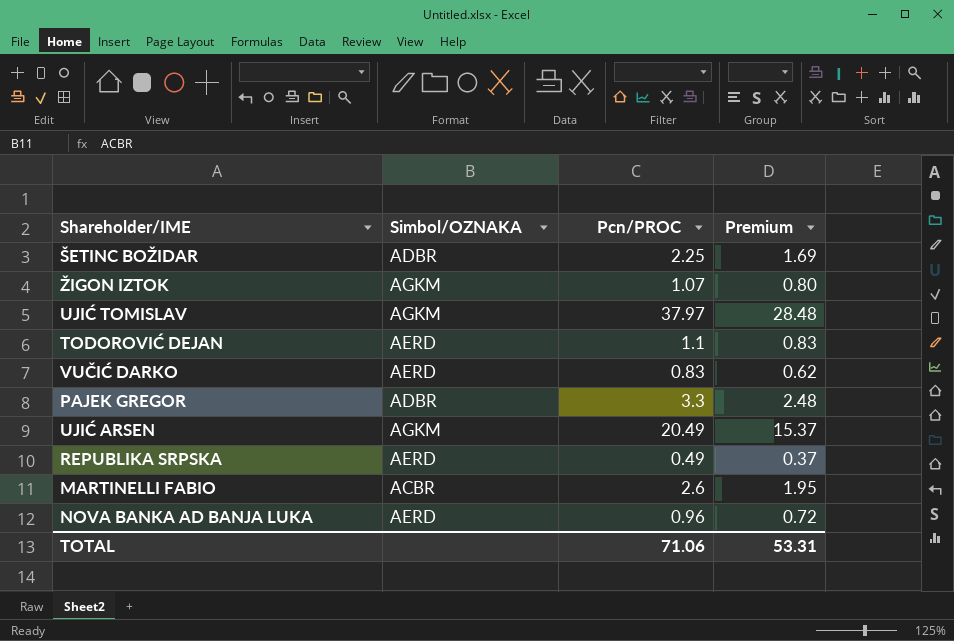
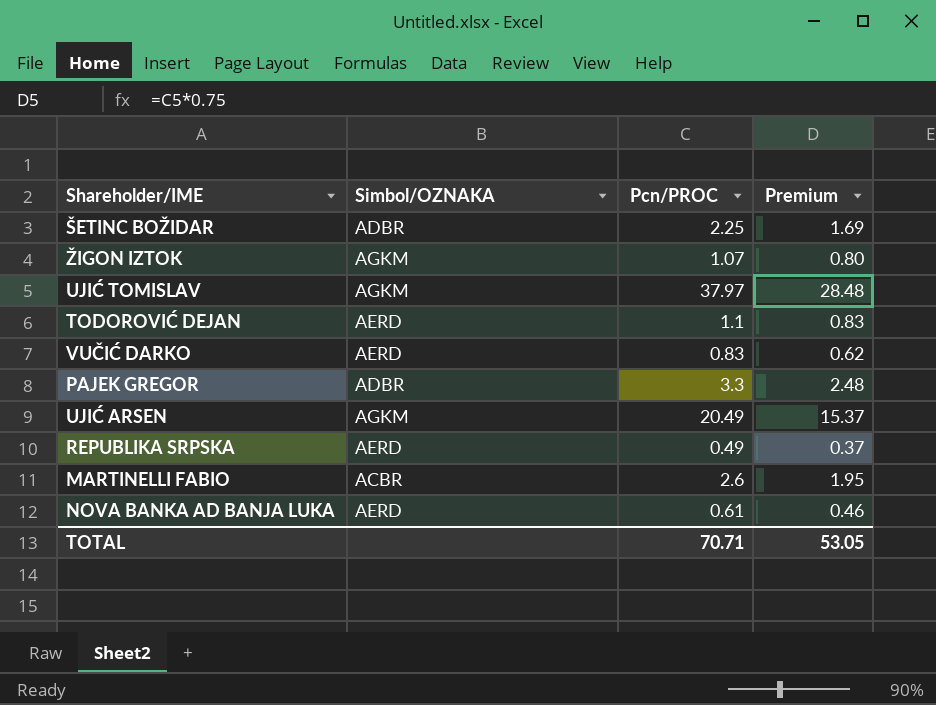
NOVA BANKA AD BANJA LUKA | Pcn/PROC: 0.96 -> 0.61
NOVA BANKA AD BANJA LUKA | Premium: 0.72 -> 0.46
TOTAL | Pcn/PROC: 71.06 -> 70.71
TOTAL | Premium: 53.31 -> 53.05

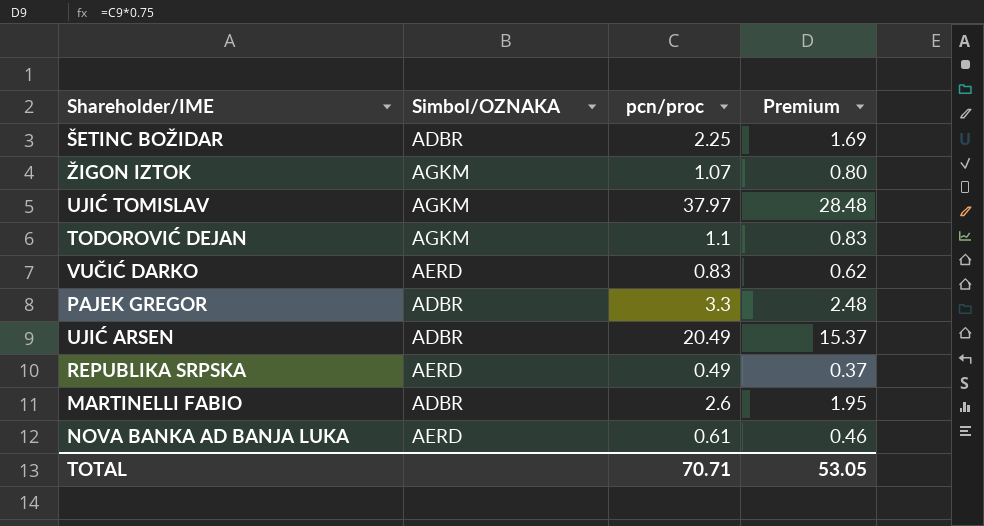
column name: Pcn/PROC -> pcn/proc
TODOROVIĆ DEJAN | Simbol/OZNAKA: AERD -> AGKM
UJIĆ ARSEN | Simbol/OZNAKA: AGKM -> ADBR
MARTINELLI FABIO | Simbol/OZNAKA: ACBR -> ADBR

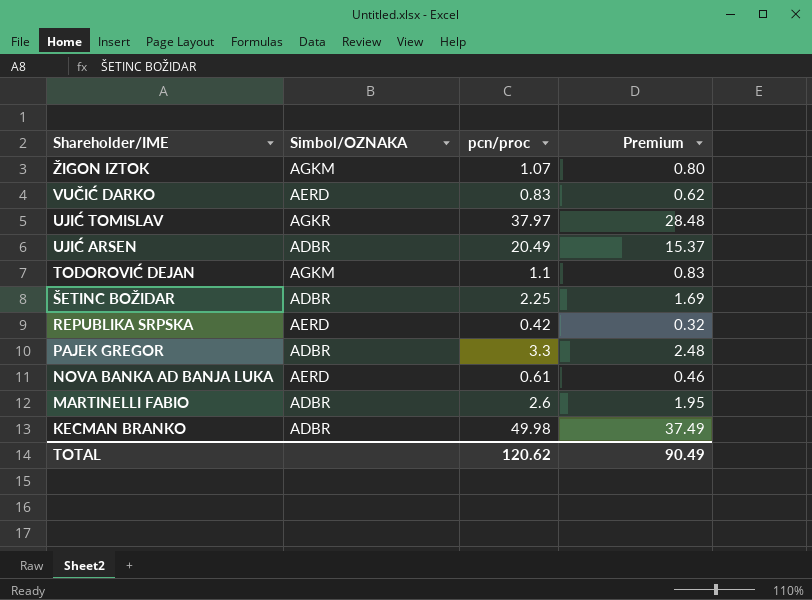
row order: none -> Shareholder/IME descending
UJIĆ TOMISLAV | Simbol/OZNAKA: AGKM -> AGKR
REPUBLIKA SRPSKA | pcn/proc: 0.49 -> 0.42
REPUBLIKA SRPSKA | Premium: 0.37 -> 0.32
row KECMAN BRANKO: none -> ADBR | 49.98 | 37.49
TOTAL | pcn/proc: 70.71 -> 120.62
TOTAL | Premium: 53.05 -> 90.49

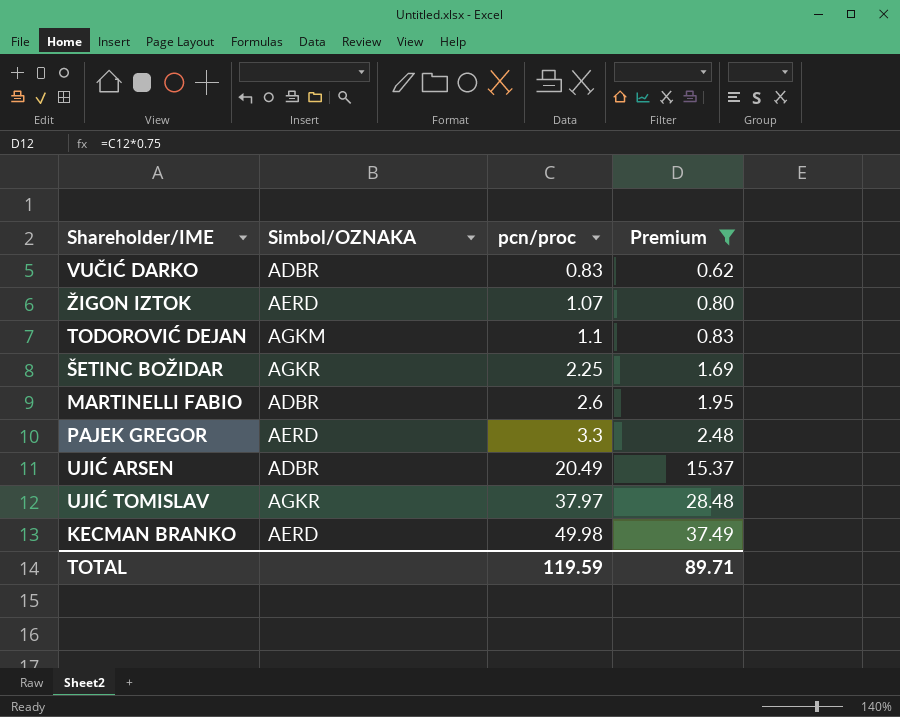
filter: none -> Premium >= 0.62
row order: Shareholder/IME descending -> pcn/proc ascending
VUČIĆ DARKO | Simbol/OZNAKA: AERD -> ADBR
ŽIGON IZTOK | Simbol/OZNAKA: AGKM -> AERD
ŠETINC BOŽIDAR | Simbol/OZNAKA: ADBR -> AGKR
PAJEK GREGOR | Simbol/OZNAKA: ADBR -> AERD
KECMAN BRANKO | Simbol/OZNAKA: ADBR -> AERD
TOTAL | pcn/proc: 120.62 -> 119.59
TOTAL | Premium: 90.49 -> 89.71

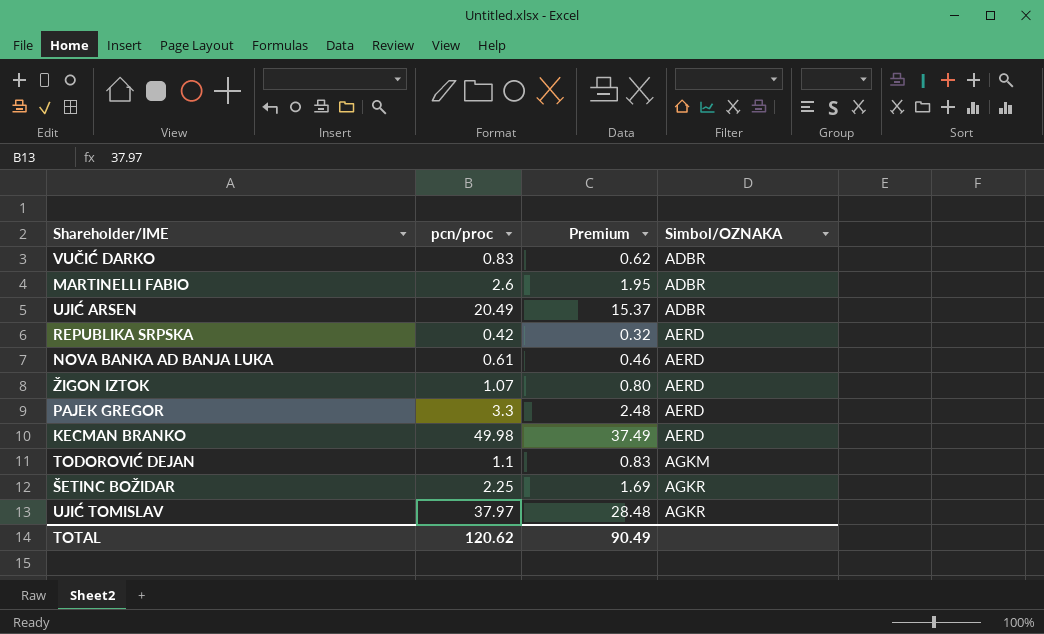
filter: Premium >= 0.62 -> none
row order: pcn/proc ascending -> Simbol/OZNAKA ascending
column Simbol/OZNAKA | position: 2 -> 4
TOTAL | pcn/proc: 119.59 -> 120.62
TOTAL | Premium: 89.71 -> 90.49

